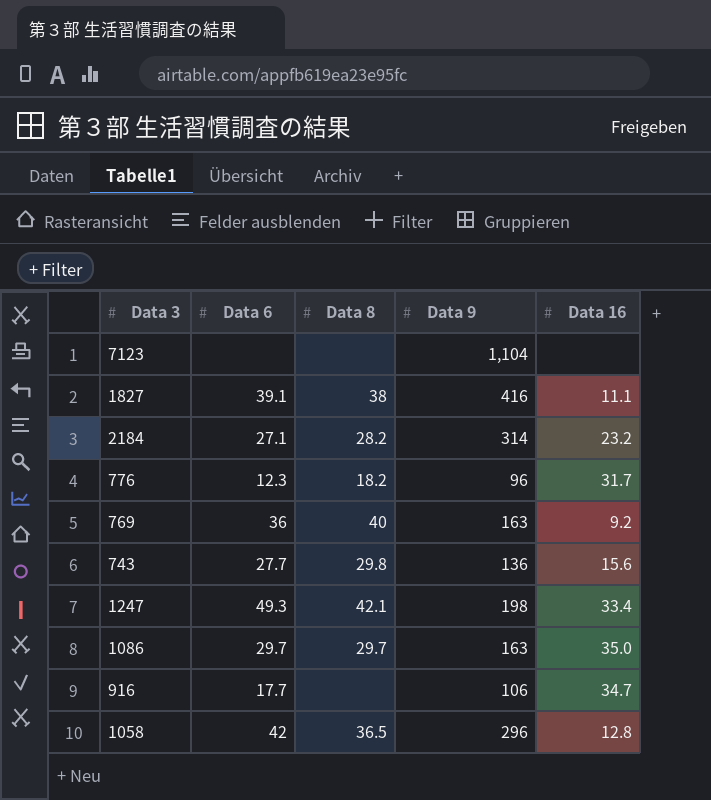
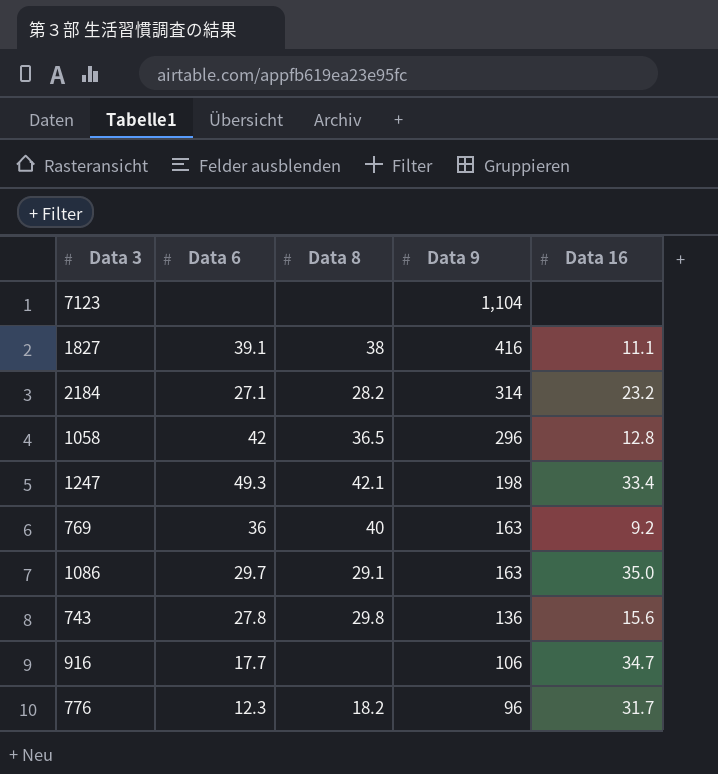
row order: none -> Data 9 descending
1086 | Data 8: 29.7 -> 29.1
743 | Data 6: 27.7 -> 27.8

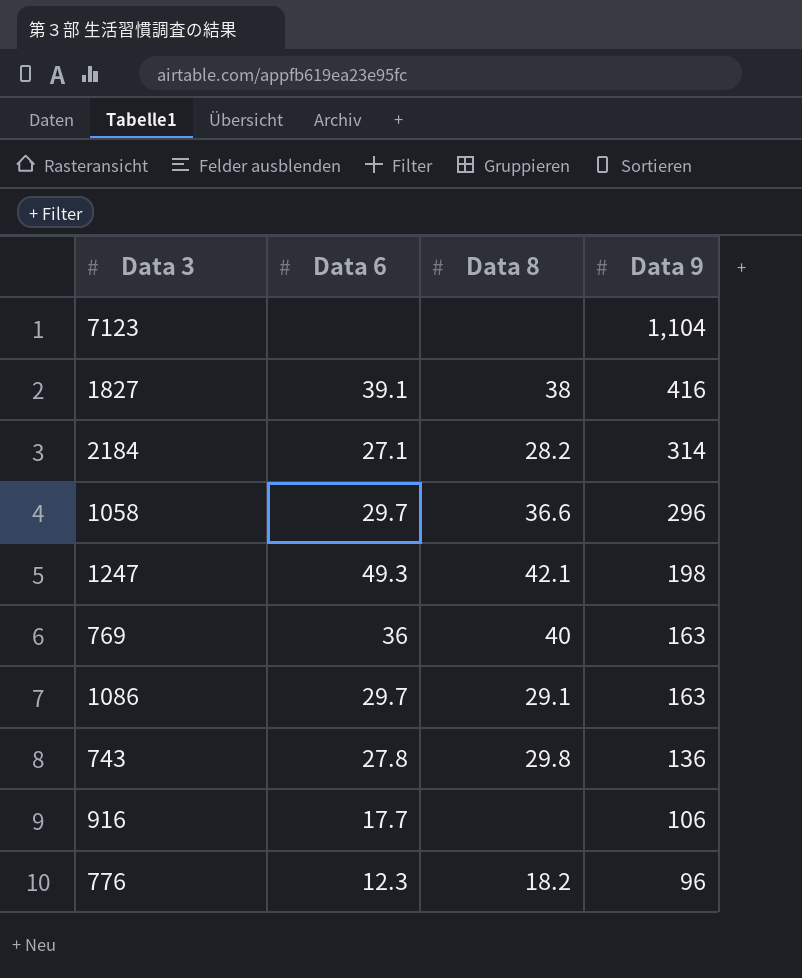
column Data 16 | position: 5 -> none
1058 | Data 6: 42 -> 29.7
1058 | Data 8: 36.5 -> 36.6

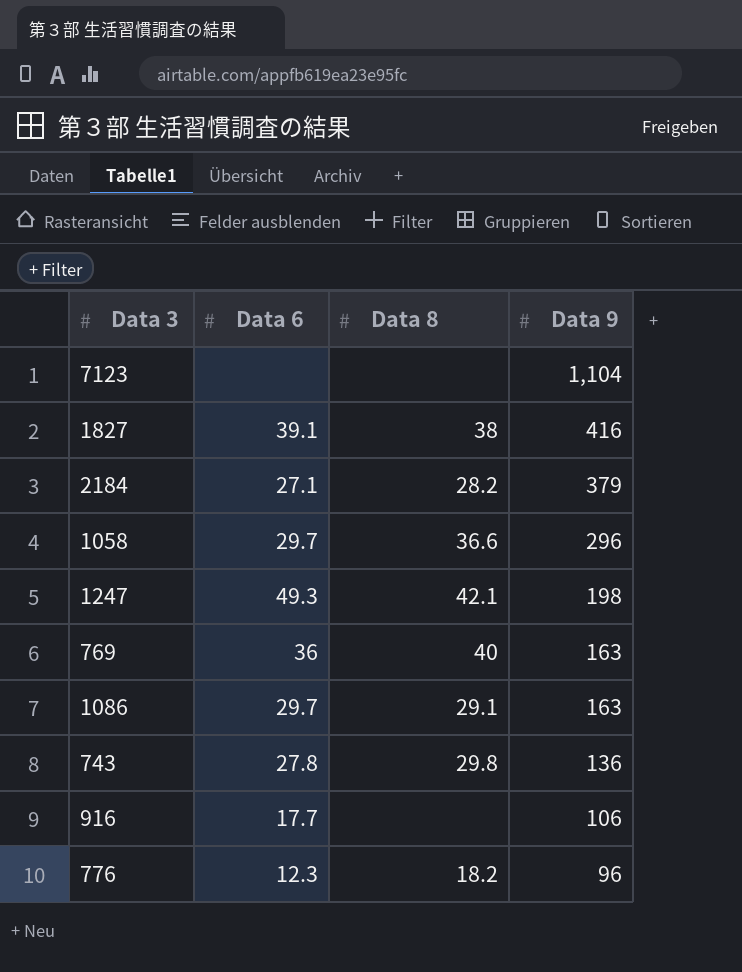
2184 | Data 9: 314 -> 379

